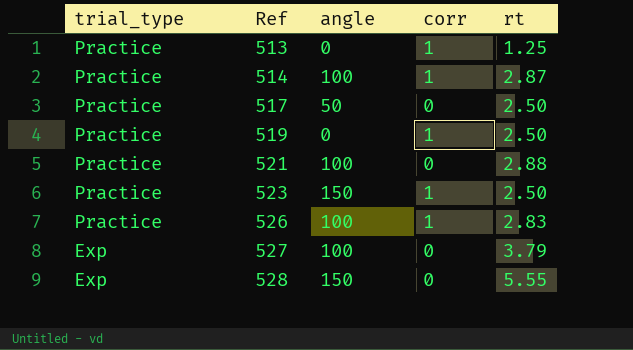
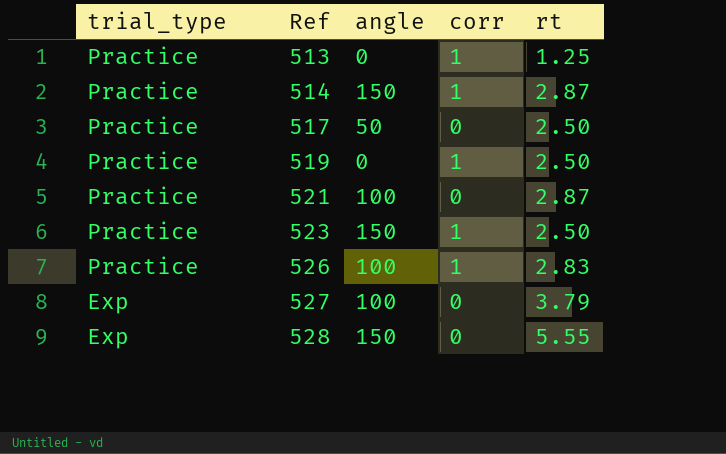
514 | angle: 100 -> 150
521 | rt: 2.88 -> 2.87

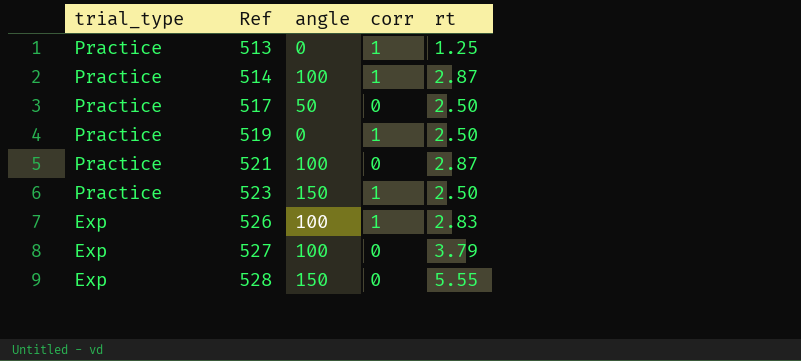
514 | angle: 150 -> 100
526 | trial_type: Practice -> Exp

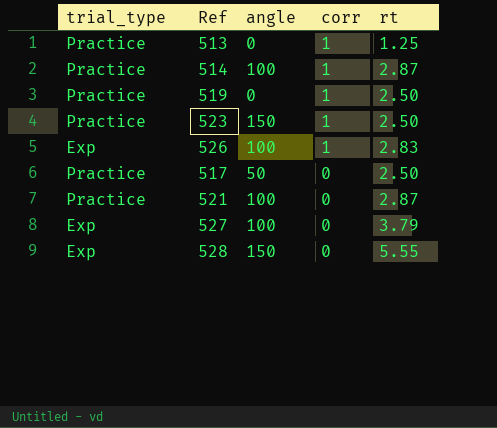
row order: trial_type descending -> corr descending

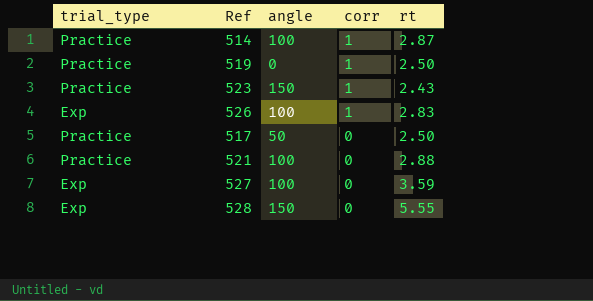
row 513: Practice | 0 | 1 | 1.25 -> none
523 | rt: 2.50 -> 2.43
521 | rt: 2.87 -> 2.88
527 | rt: 3.79 -> 3.59

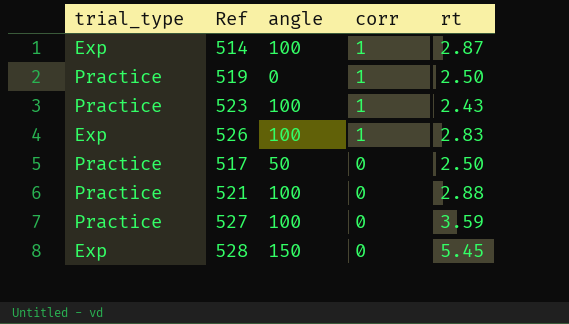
514 | trial_type: Practice -> Exp
523 | angle: 150 -> 100
527 | trial_type: Exp -> Practice
528 | rt: 5.55 -> 5.45

